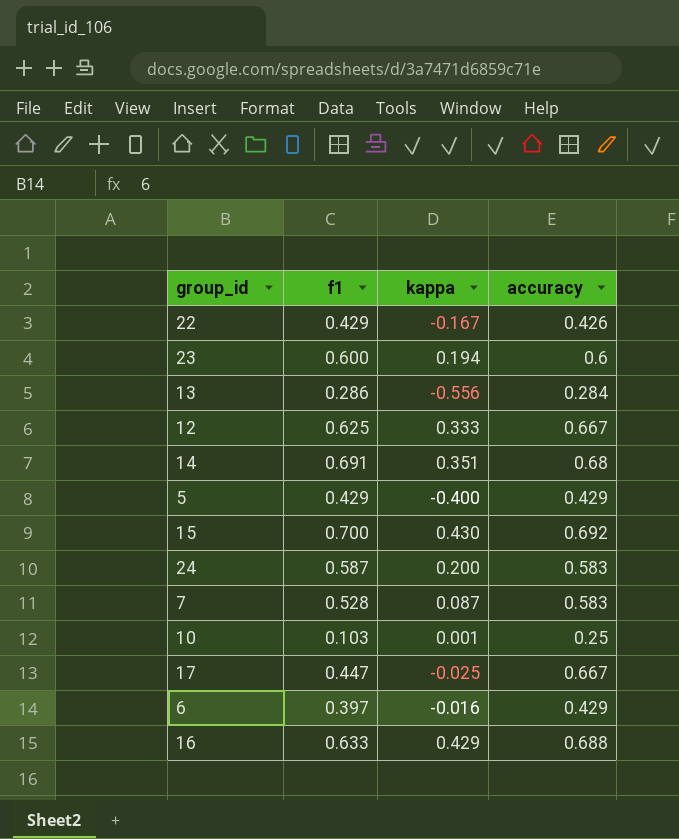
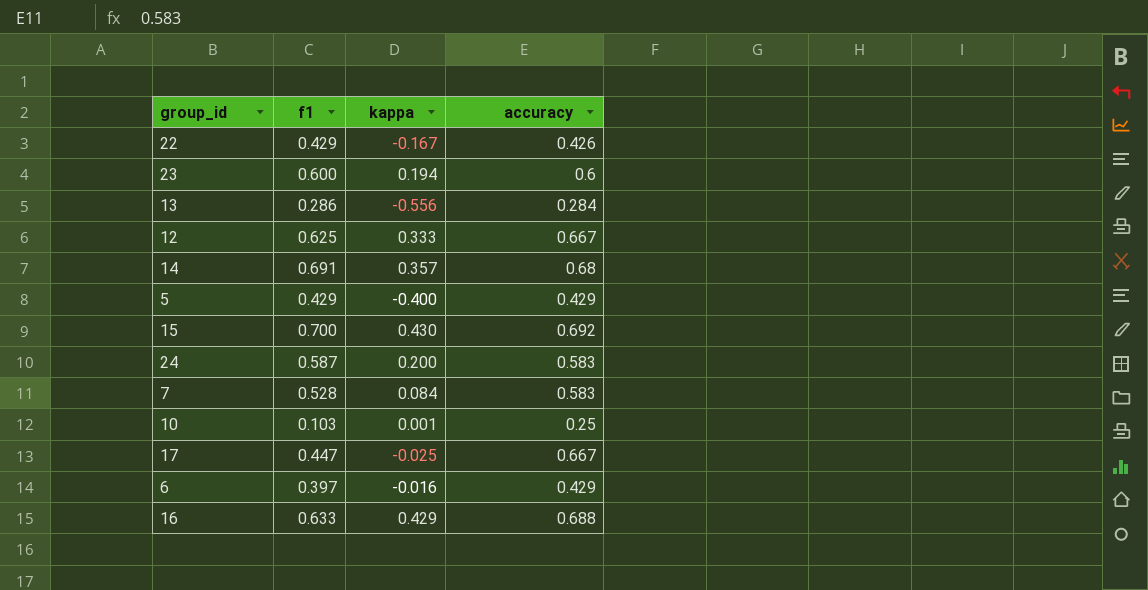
14 | kappa: 0.351 -> 0.357
7 | kappa: 0.087 -> 0.084

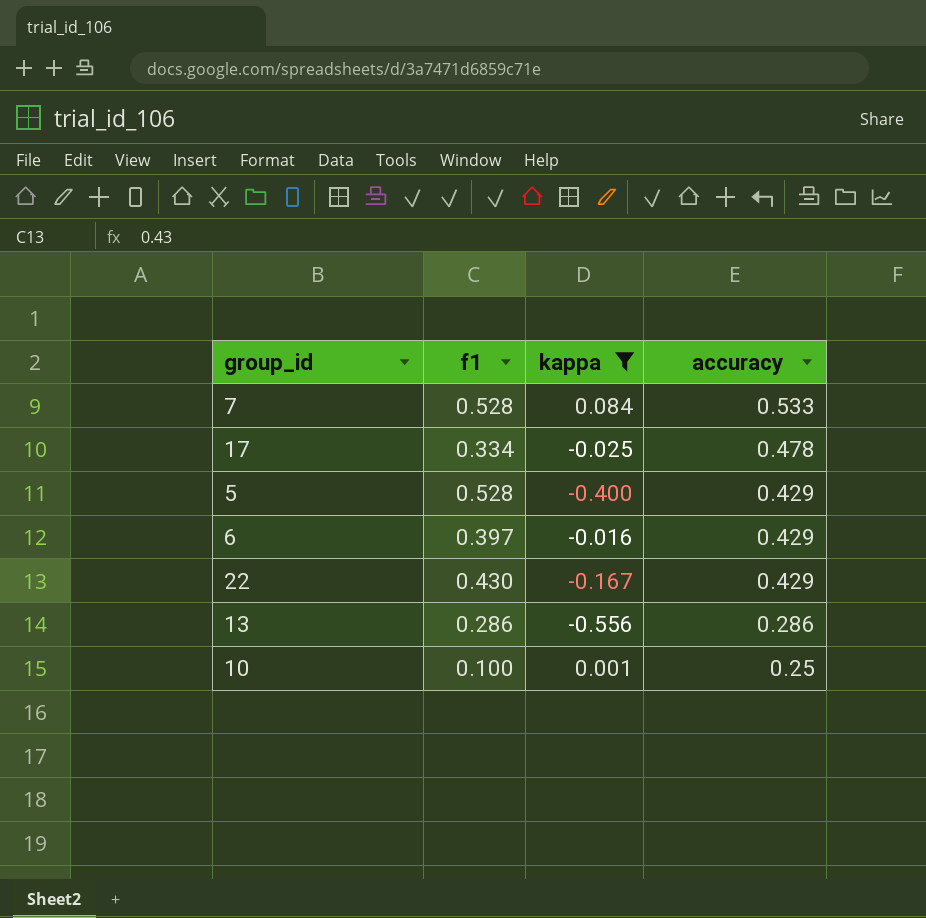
filter: none -> kappa <= 0.084
row order: none -> accuracy descending
7 | accuracy: 0.583 -> 0.533
17 | f1: 0.447 -> 0.334
17 | accuracy: 0.667 -> 0.478
5 | f1: 0.429 -> 0.528
22 | f1: 0.429 -> 0.430
22 | accuracy: 0.426 -> 0.429
13 | accuracy: 0.284 -> 0.286
10 | f1: 0.103 -> 0.100

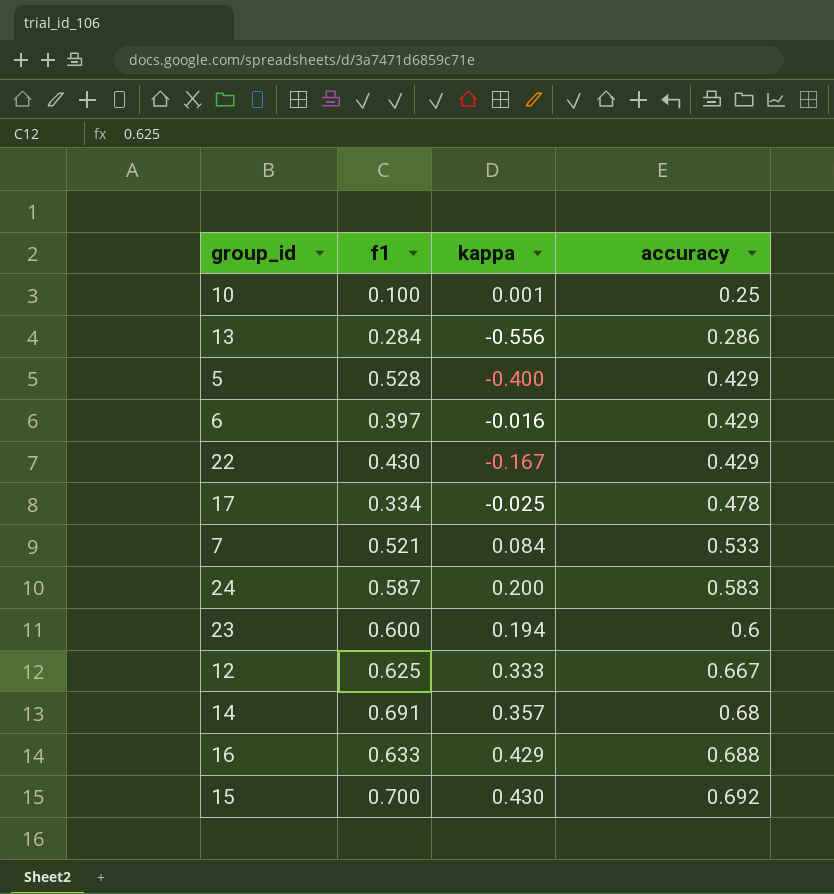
filter: kappa <= 0.084 -> none
row order: accuracy descending -> accuracy ascending
13 | f1: 0.286 -> 0.284
7 | f1: 0.528 -> 0.521

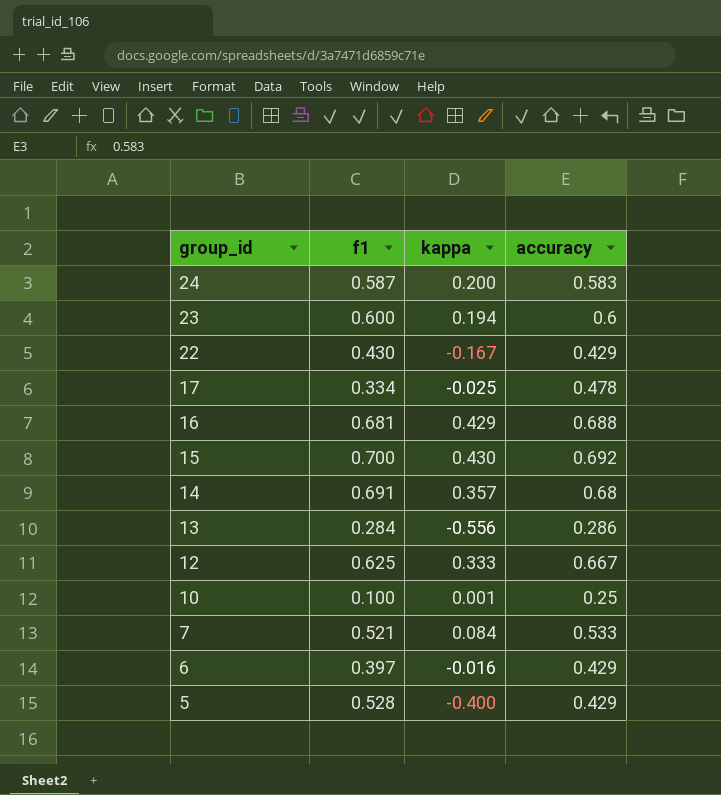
row order: accuracy ascending -> group_id descending
16 | f1: 0.633 -> 0.681

